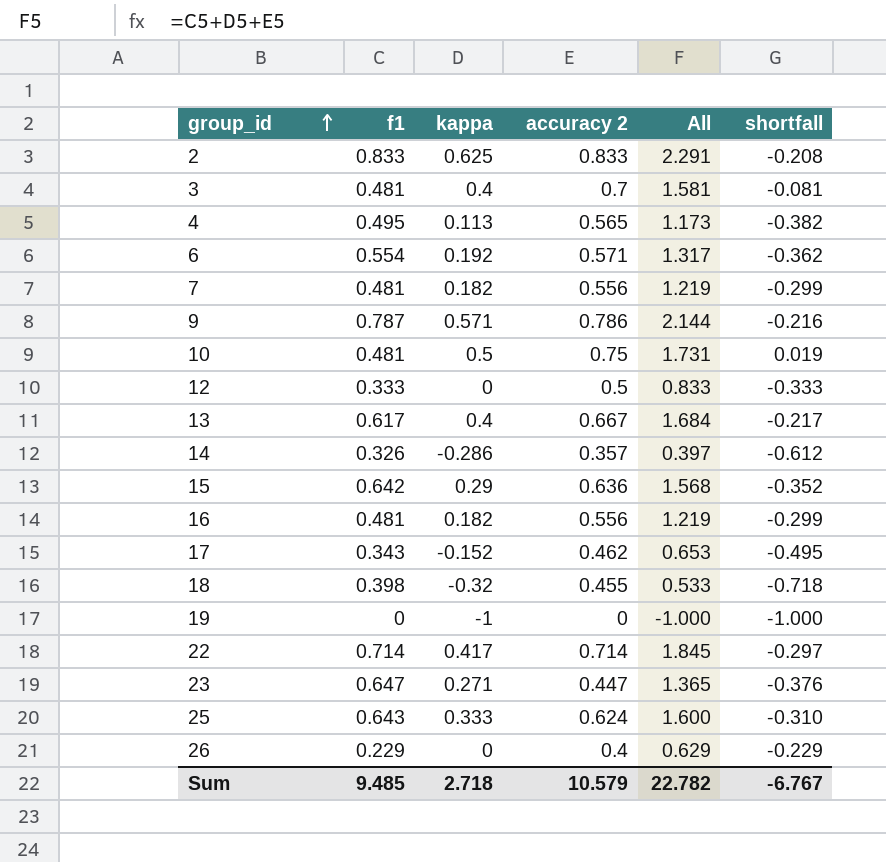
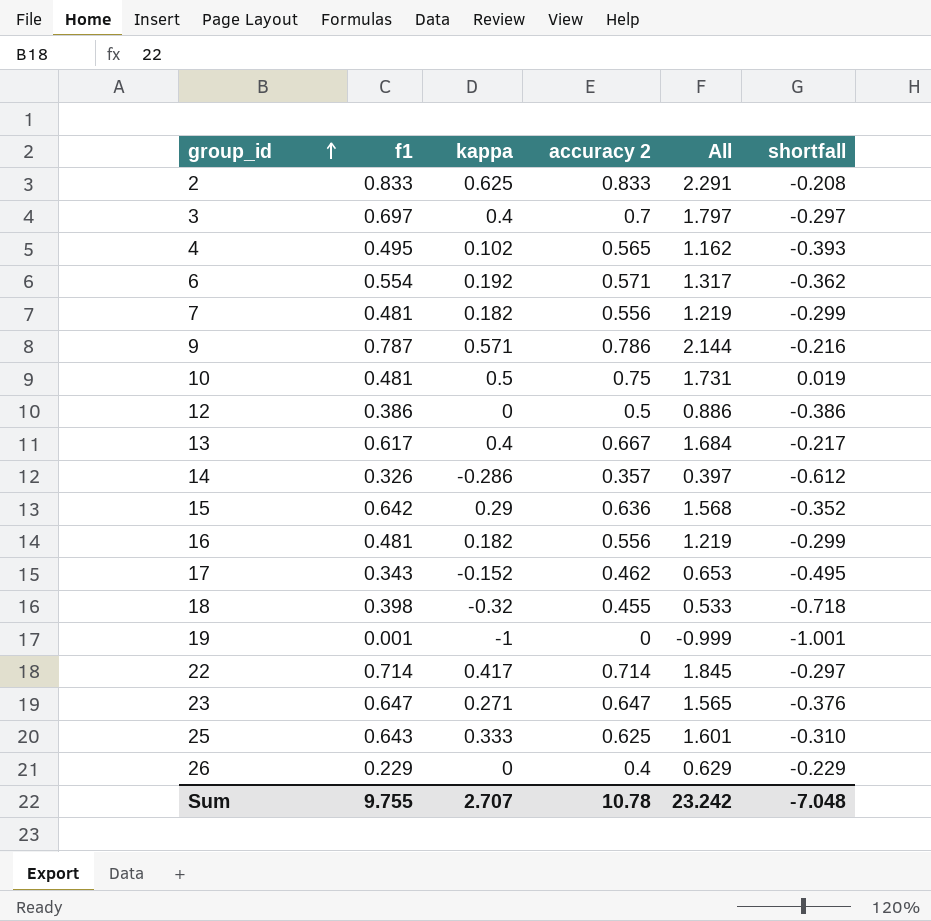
3 | f1: 0.481 -> 0.697
3 | All: 1.581 -> 1.797
3 | shortfall: -0.081 -> -0.297
4 | kappa: 0.113 -> 0.102
4 | All: 1.173 -> 1.162
4 | shortfall: -0.382 -> -0.393
12 | f1: 0.333 -> 0.386
12 | All: 0.833 -> 0.886
12 | shortfall: -0.333 -> -0.386
19 | f1: 0 -> 0.001
19 | All: -1.000 -> -0.999
19 | shortfall: -1.000 -> -1.001
23 | accuracy 2: 0.447 -> 0.647
23 | All: 1.365 -> 1.565
25 | accuracy 2: 0.624 -> 0.625
25 | All: 1.600 -> 1.601
Sum | f1: 9.485 -> 9.755
Sum | kappa: 2.718 -> 2.707
Sum | accuracy 2: 10.579 -> 10.78
Sum | All: 22.782 -> 23.242
Sum | shortfall: -6.767 -> -7.048

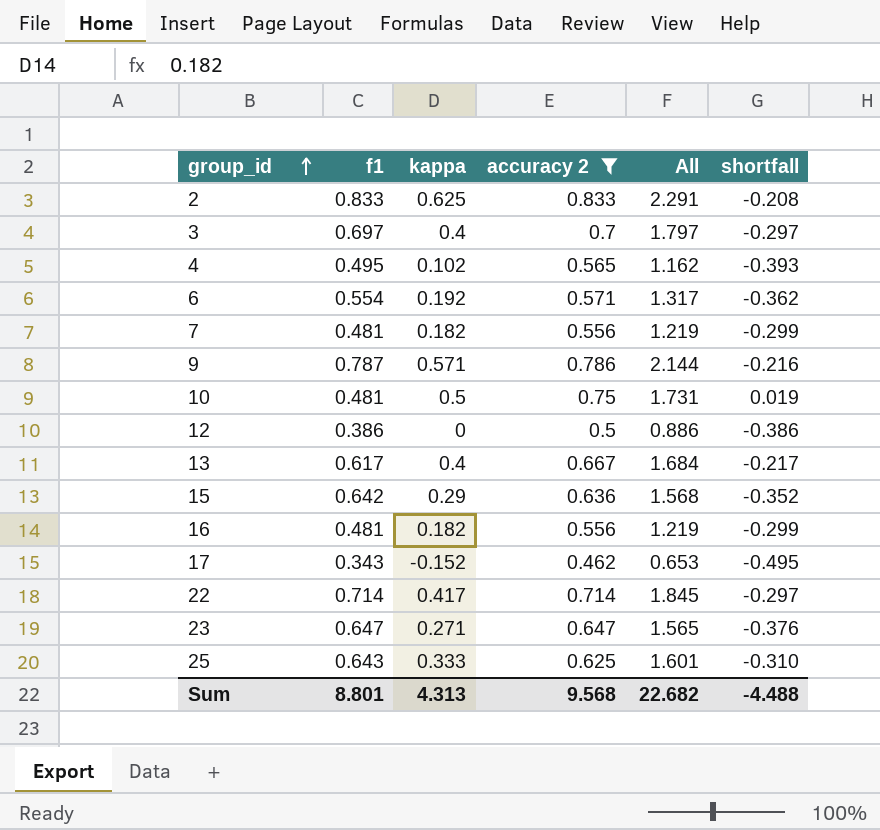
filter: none -> accuracy 2 >= 0.462
Sum | f1: 9.755 -> 8.801
Sum | kappa: 2.707 -> 4.313
Sum | accuracy 2: 10.78 -> 9.568
Sum | All: 23.242 -> 22.682
Sum | shortfall: -7.048 -> -4.488

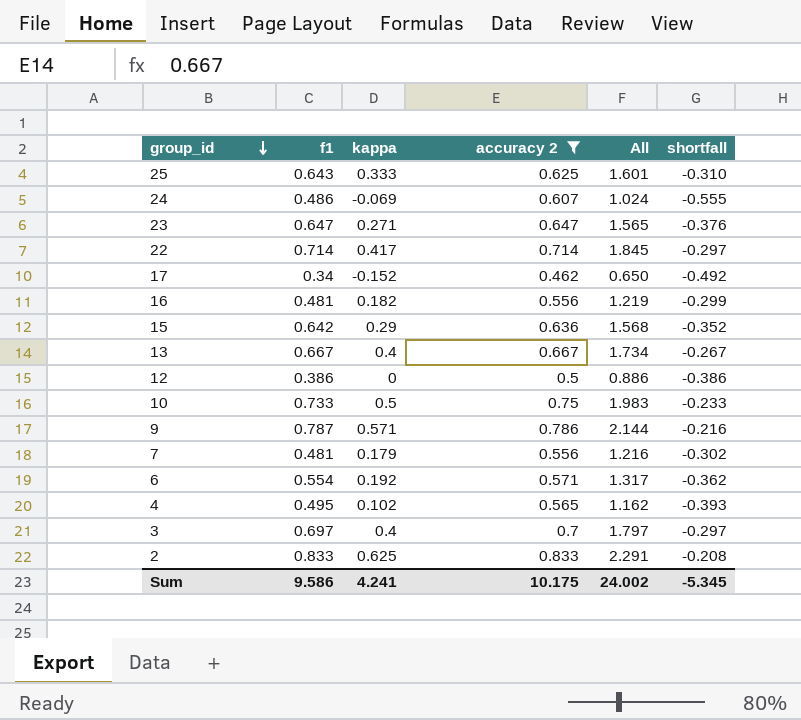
row order: group_id ascending -> group_id descending
row 24: none -> 0.486 | -0.069 | 0.607 | 1.024 | -0.555
17 | f1: 0.343 -> 0.34
17 | All: 0.653 -> 0.650
17 | shortfall: -0.495 -> -0.492
13 | f1: 0.617 -> 0.667
13 | All: 1.684 -> 1.734
13 | shortfall: -0.217 -> -0.267
10 | f1: 0.481 -> 0.733
10 | All: 1.731 -> 1.983
10 | shortfall: 0.019 -> -0.233
7 | kappa: 0.182 -> 0.179
7 | All: 1.219 -> 1.216
7 | shortfall: -0.299 -> -0.302
Sum | f1: 8.801 -> 9.586
Sum | kappa: 4.313 -> 4.241
Sum | accuracy 2: 9.568 -> 10.175
Sum | All: 22.682 -> 24.002
Sum | shortfall: -4.488 -> -5.345

